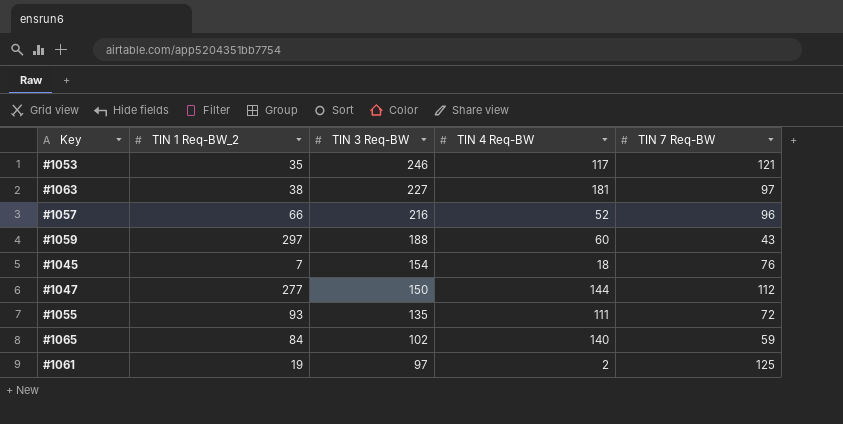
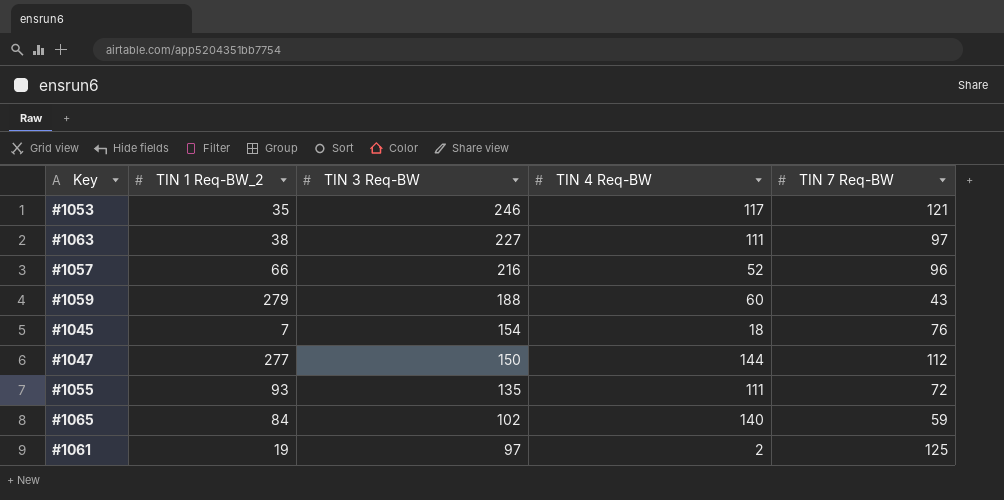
#1063 | TIN 4 Req-BW: 181 -> 111
#1059 | TIN 1 Req-BW_2: 297 -> 279

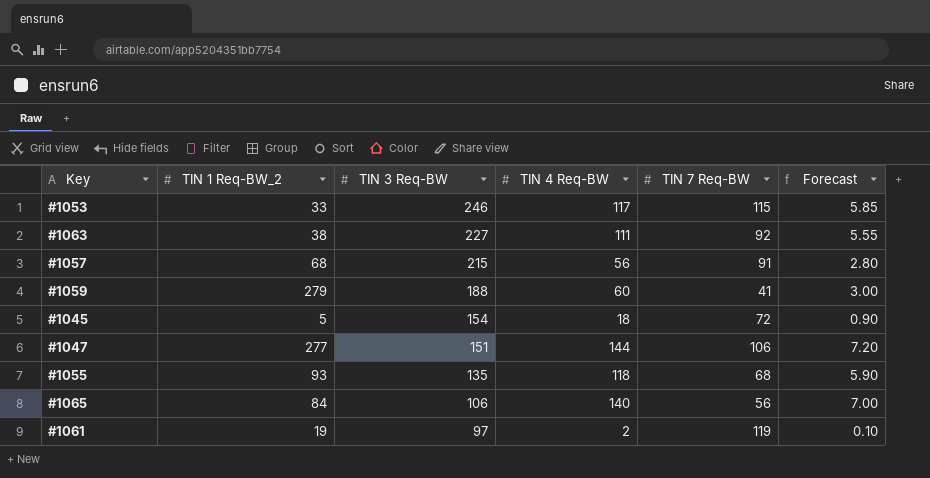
column Forecast | formula: none -> [TIN 4 Req-BW] * 0.05
#1053 | TIN 1 Req-BW_2: 35 -> 33
#1053 | TIN 7 Req-BW: 121 -> 115
#1063 | TIN 7 Req-BW: 97 -> 92
#1057 | TIN 1 Req-BW_2: 66 -> 68
#1057 | TIN 3 Req-BW: 216 -> 215
#1057 | TIN 4 Req-BW: 52 -> 56
#1057 | TIN 7 Req-BW: 96 -> 91
#1059 | TIN 7 Req-BW: 43 -> 41
#1045 | TIN 1 Req-BW_2: 7 -> 5
#1045 | TIN 7 Req-BW: 76 -> 72
#1047 | TIN 3 Req-BW: 150 -> 151
#1047 | TIN 7 Req-BW: 112 -> 106
#1055 | TIN 4 Req-BW: 111 -> 118
#1055 | TIN 7 Req-BW: 72 -> 68
#1065 | TIN 3 Req-BW: 102 -> 106
#1065 | TIN 7 Req-BW: 59 -> 56
#1061 | TIN 7 Req-BW: 125 -> 119

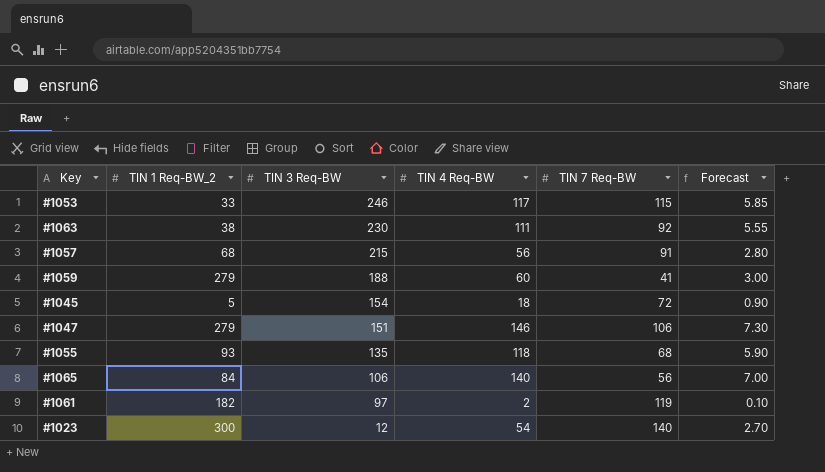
#1063 | TIN 3 Req-BW: 227 -> 230
#1047 | TIN 1 Req-BW_2: 277 -> 279
#1047 | TIN 4 Req-BW: 144 -> 146
#1047 | Forecast: 7.20 -> 7.30
#1061 | TIN 1 Req-BW_2: 19 -> 182
row #1023: none -> 300 | 12 | 54 | 140 | 2.70

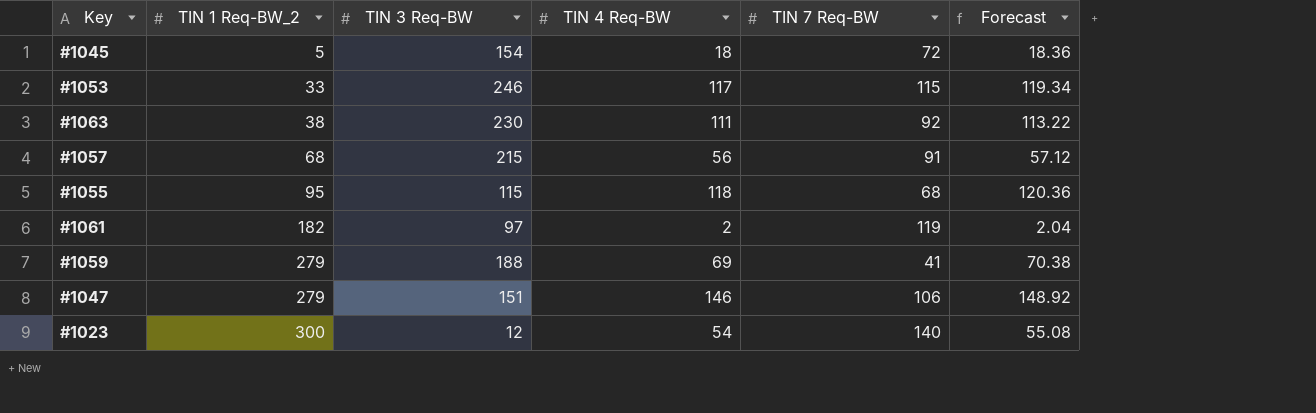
row order: TIN 3 Req-BW descending -> TIN 1 Req-BW_2 ascending
column Forecast | formula: [TIN 4 Req-BW] * 0.05 -> [TIN 4 Req-BW] * 1.02
row #1065: 84 | 106 | 140 | 56 | 7.00 -> none
#1055 | TIN 1 Req-BW_2: 93 -> 95
#1055 | TIN 3 Req-BW: 135 -> 115
#1059 | TIN 4 Req-BW: 60 -> 69

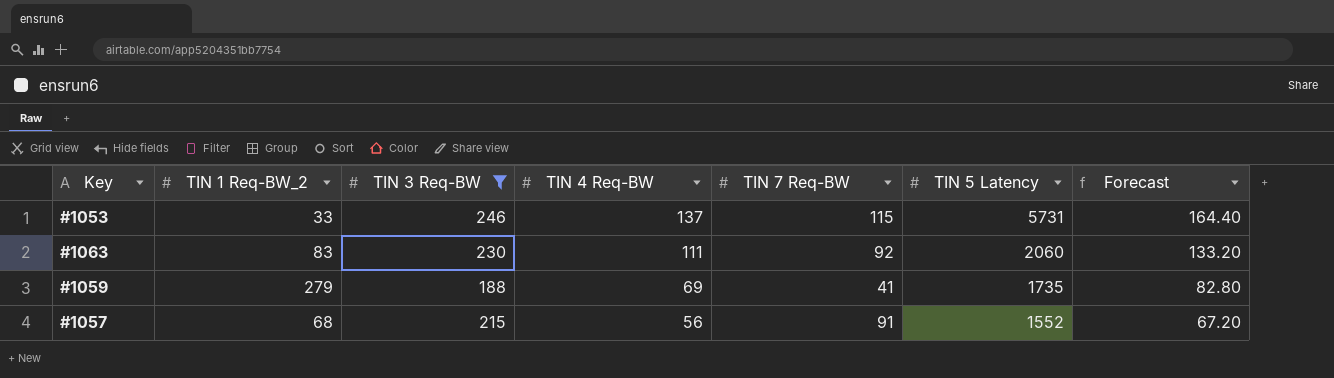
filter: none -> TIN 3 Req-BW >= 188
row order: TIN 1 Req-BW_2 ascending -> TIN 4 Req-BW descending
column TIN 5 Latency | position: none -> 6
column Forecast | formula: [TIN 4 Req-BW] * 1.02 -> [TIN 4 Req-BW] * 1.2
#1053 | TIN 4 Req-BW: 117 -> 137
#1063 | TIN 1 Req-BW_2: 38 -> 83

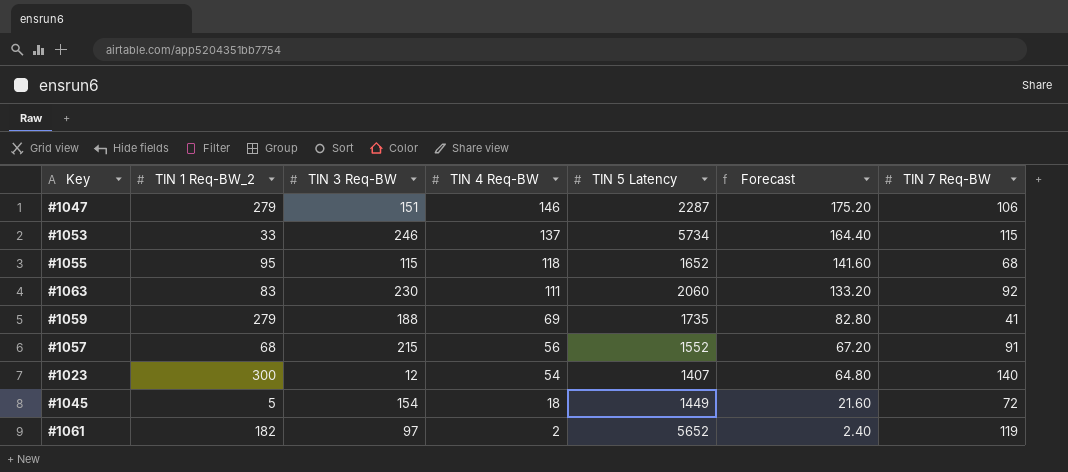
filter: TIN 3 Req-BW >= 188 -> none
column TIN 7 Req-BW | position: 5 -> 7
#1053 | TIN 5 Latency: 5731 -> 5734

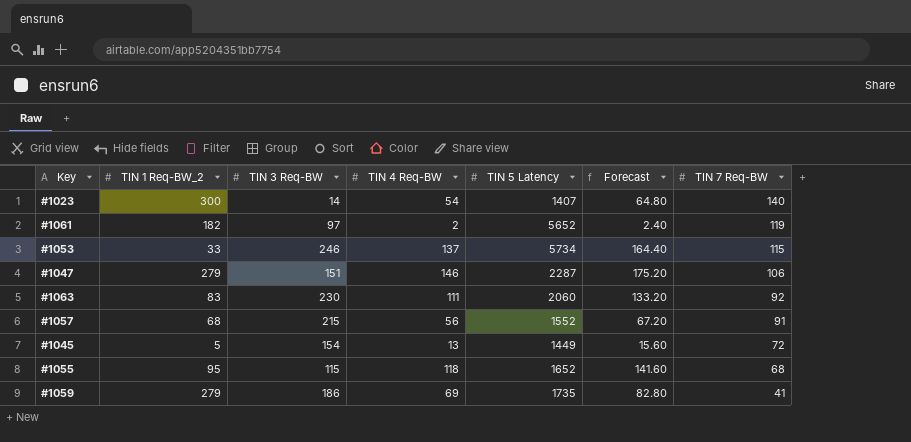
row order: TIN 4 Req-BW descending -> TIN 7 Req-BW descending
#1023 | TIN 3 Req-BW: 12 -> 14
#1045 | TIN 4 Req-BW: 18 -> 13
#1045 | Forecast: 21.60 -> 15.60
#1059 | TIN 3 Req-BW: 188 -> 186

